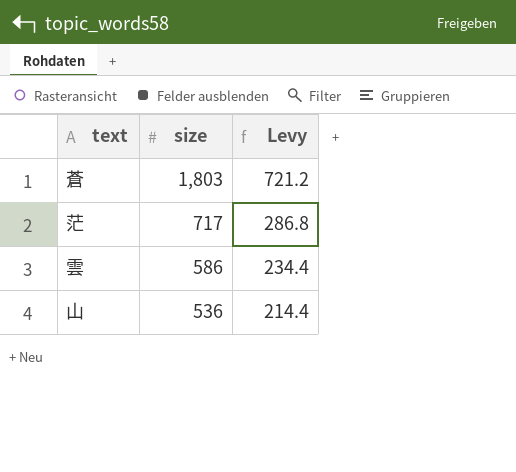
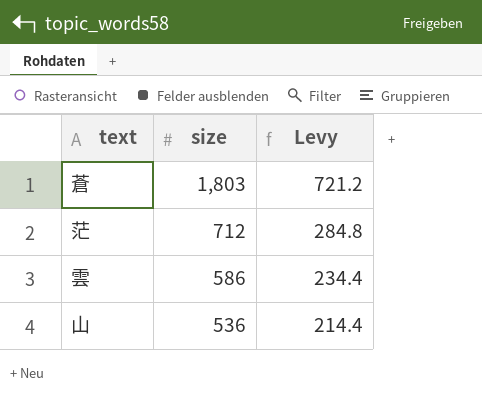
茫 | size: 717 -> 712
茫 | Levy: 286.8 -> 284.8

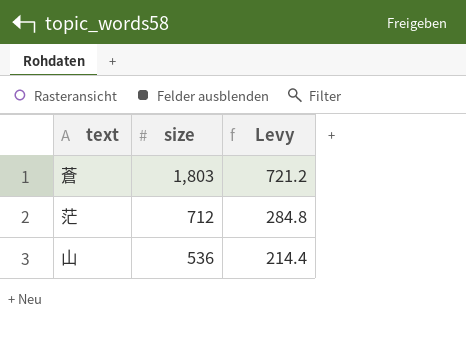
row 雲: 586 | 234.4 -> none

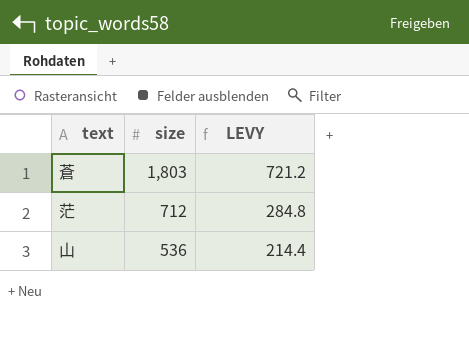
column name: Levy -> LEVY

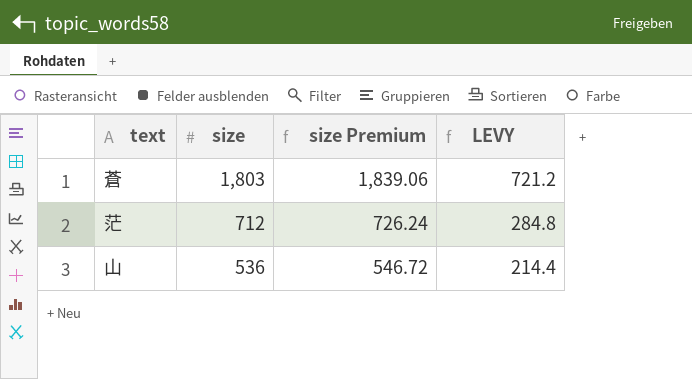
column size Premium | formula: none -> [size] * 1.02

